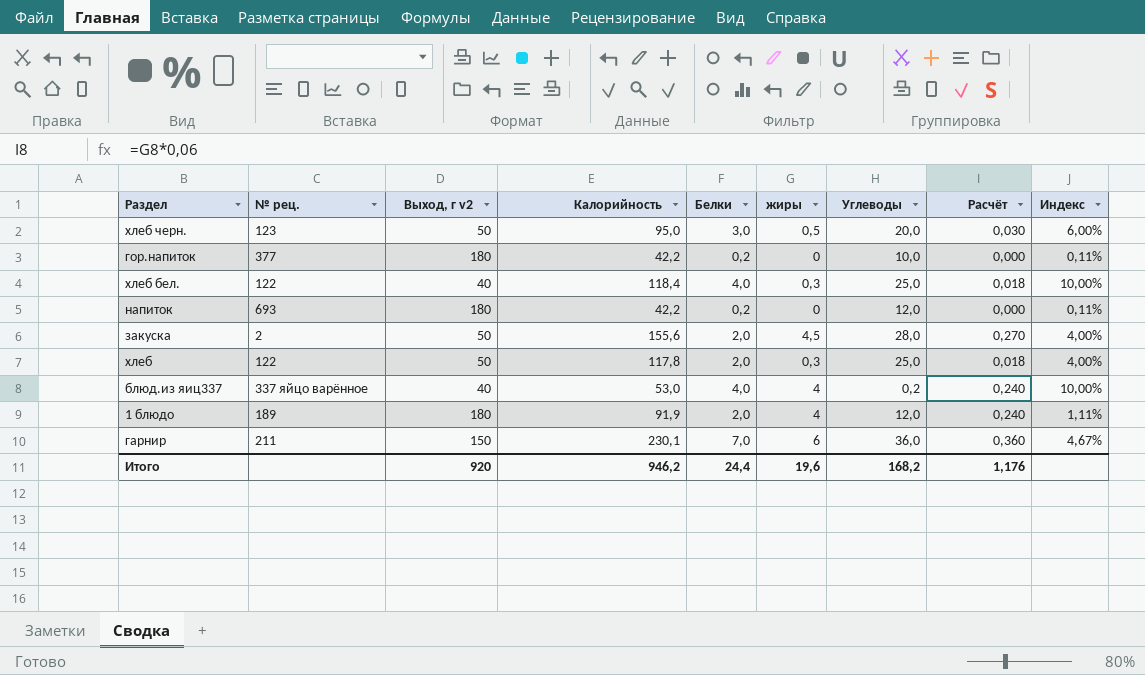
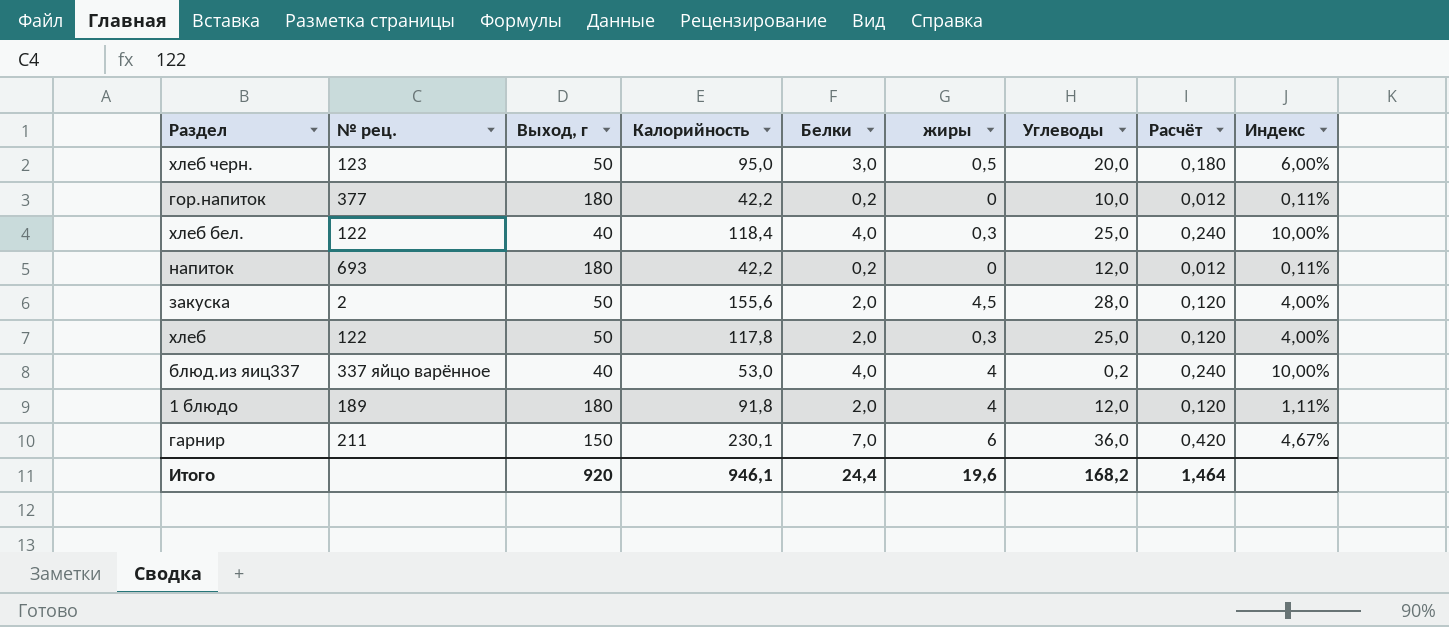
column name: Выход, г v2 -> Выход, г
column Расчёт | formula: [жиры] * 0,06 -> [Белки] * 0,06
1 блюдо | Калорийность: 91,9 -> 91,8
Итого | Калорийность: 946,2 -> 946,1
Итого | Расчёт: 1,176 -> 1,464

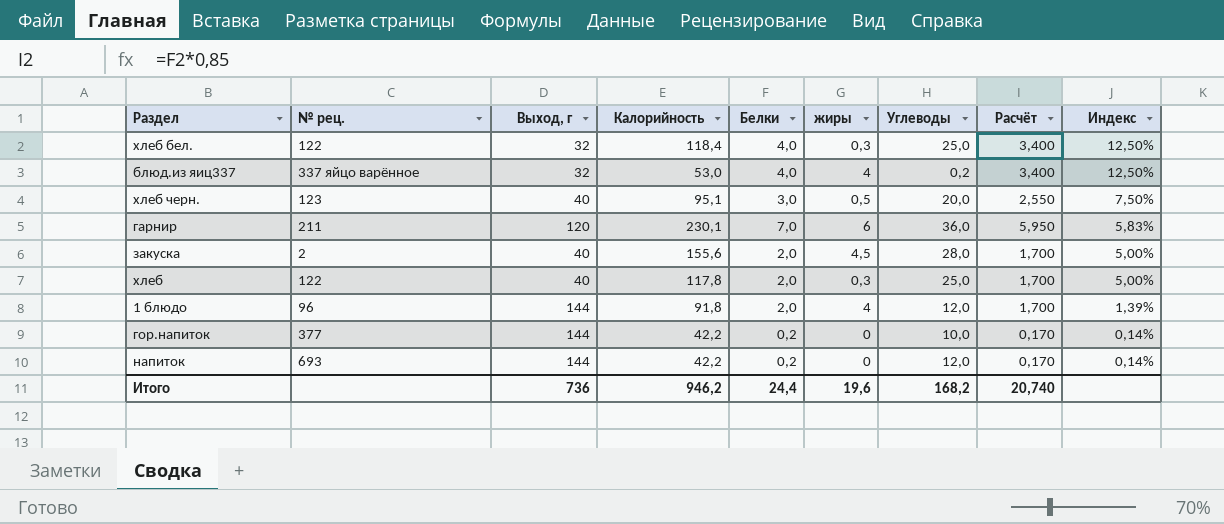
row order: none -> Индекс descending
column Расчёт | formula: [Белки] * 0,06 -> [Белки] * 0,85
хлеб бел. | Выход, г: 40 -> 32
хлеб бел. | Индекс: 10,00% -> 12,50%
блюд.из яиц337 | Выход, г: 40 -> 32
блюд.из яиц337 | Индекс: 10,00% -> 12,50%
хлеб черн. | Выход, г: 50 -> 40
хлеб черн. | Калорийность: 95,0 -> 95,1
хлеб черн. | Индекс: 6,00% -> 7,50%
гарнир | Выход, г: 150 -> 120
гарнир | Индекс: 4,67% -> 5,83%
закуска | Выход, г: 50 -> 40
закуска | Индекс: 4,00% -> 5,00%
хлеб | Выход, г: 50 -> 40
хлеб | Индекс: 4,00% -> 5,00%
1 блюдо | № рец.: 189 -> 96
1 блюдо | Выход, г: 180 -> 144
1 блюдо | Индекс: 1,11% -> 1,39%
гор.напиток | Выход, г: 180 -> 144
гор.напиток | Индекс: 0,11% -> 0,14%
напиток | Выход, г: 180 -> 144
напиток | Индекс: 0,11% -> 0,14%
Итого | Выход, г: 920 -> 736
Итого | Калорийность: 946,1 -> 946,2
Итого | Расчёт: 1,464 -> 20,740

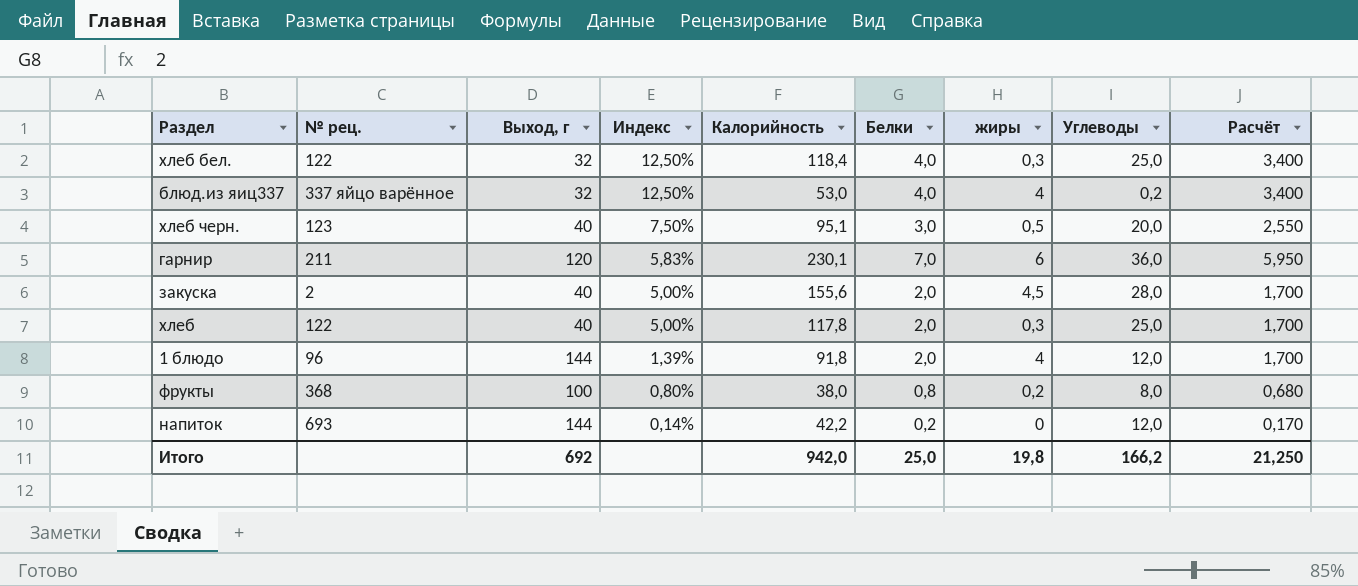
column Индекс | position: 9 -> 4
row гор.напиток: 377 | 144 | 42,2 | 0,2 | 0 | 10,0 | 0,170 | 0,14% -> none
row фрукты: none -> 368 | 100 | 0,80% | 38,0 | 0,8 | 0,2 | 8,0 | 0,680
Итого | Выход, г: 736 -> 692
Итого | Калорийность: 946,2 -> 942,0
Итого | Белки: 24,4 -> 25,0
Итого | жиры: 19,6 -> 19,8
Итого | Углеводы: 168,2 -> 166,2
Итого | Расчёт: 20,740 -> 21,250

